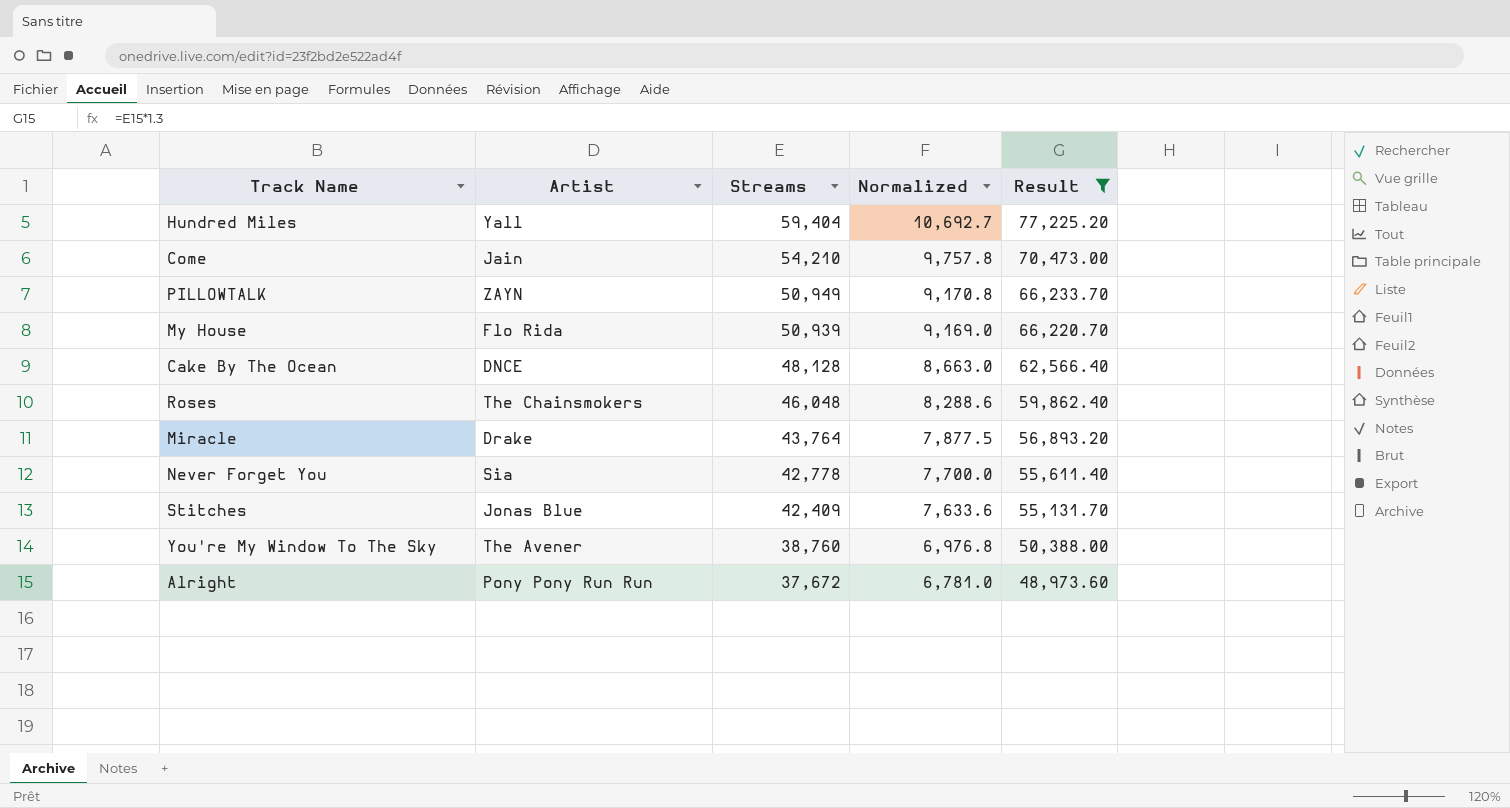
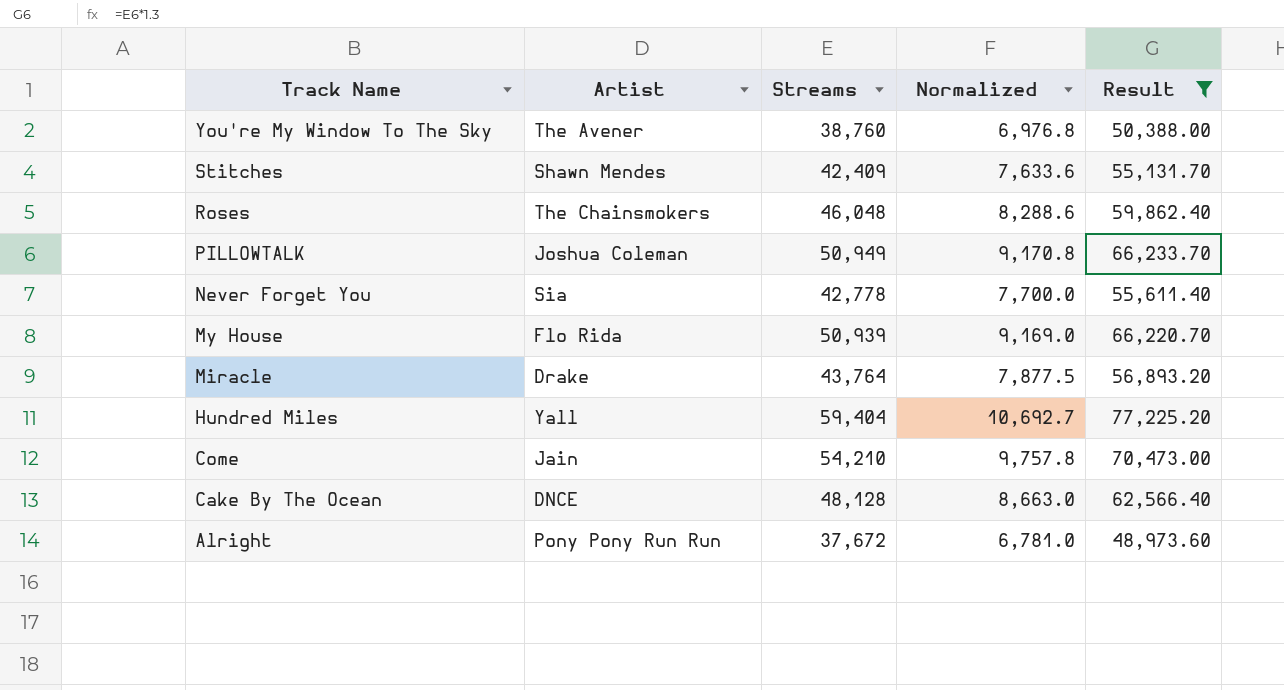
row order: Streams descending -> Track Name descending
Stitches | Artist: Jonas Blue -> Shawn Mendes
PILLOWTALK | Artist: ZAYN -> Joshua Coleman

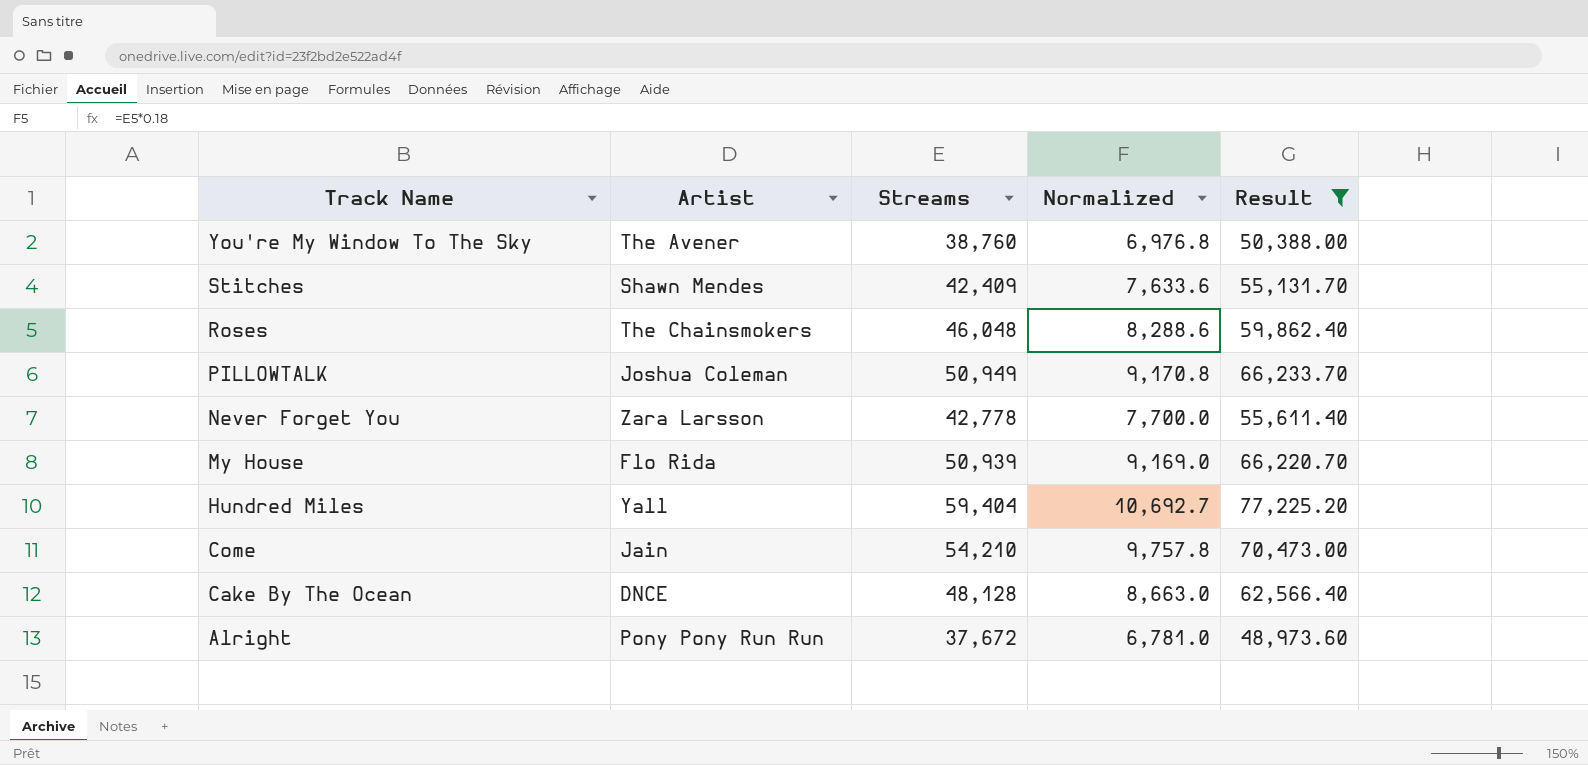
row Miracle: Drake | 43,764 | 7,877.5 | 56,893.20 -> none
Never Forget You | Artist: Sia -> Zara Larsson

